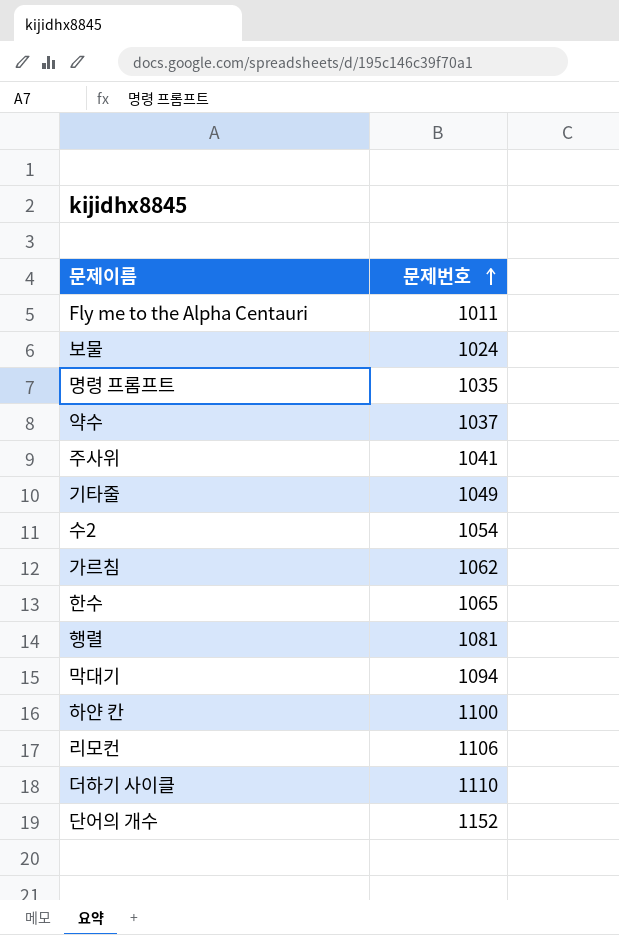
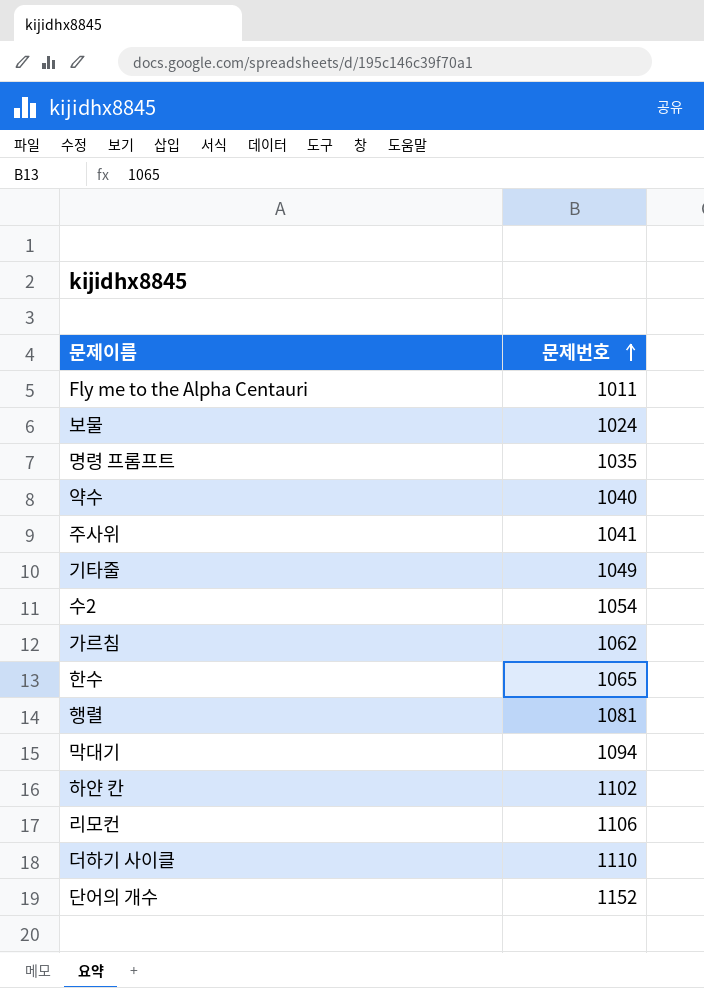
약수 | 문제번호: 1037 -> 1040
하얀 칸 | 문제번호: 1100 -> 1102

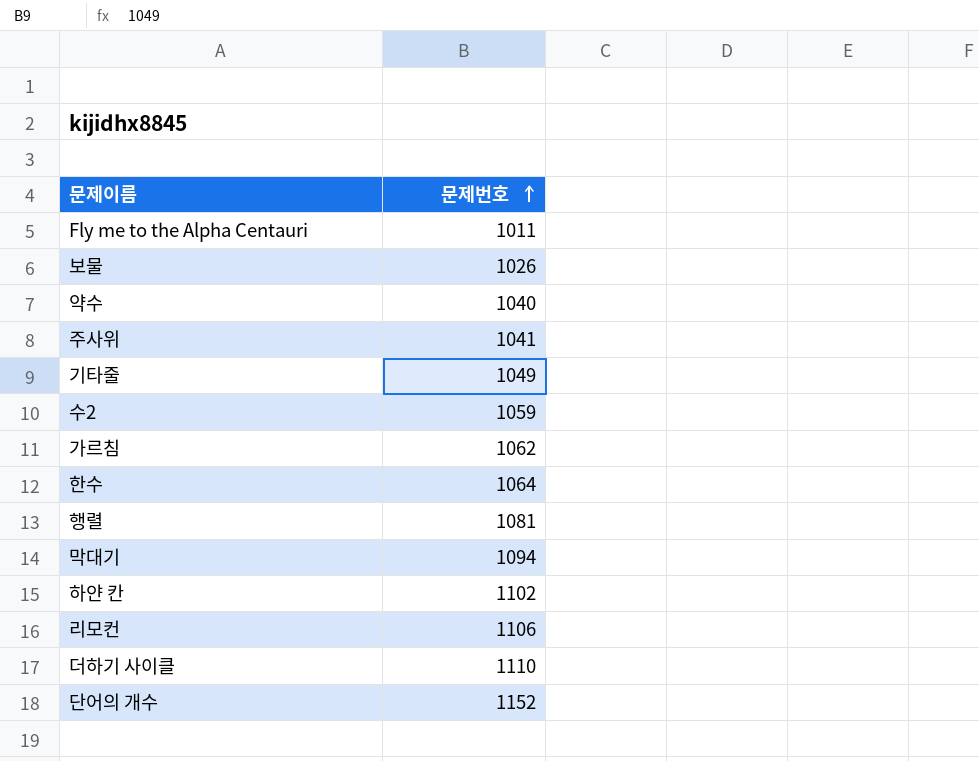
row 명령 프롬프트: 1035 -> none
보물 | 문제번호: 1024 -> 1026
수2 | 문제번호: 1054 -> 1059
한수 | 문제번호: 1065 -> 1064

